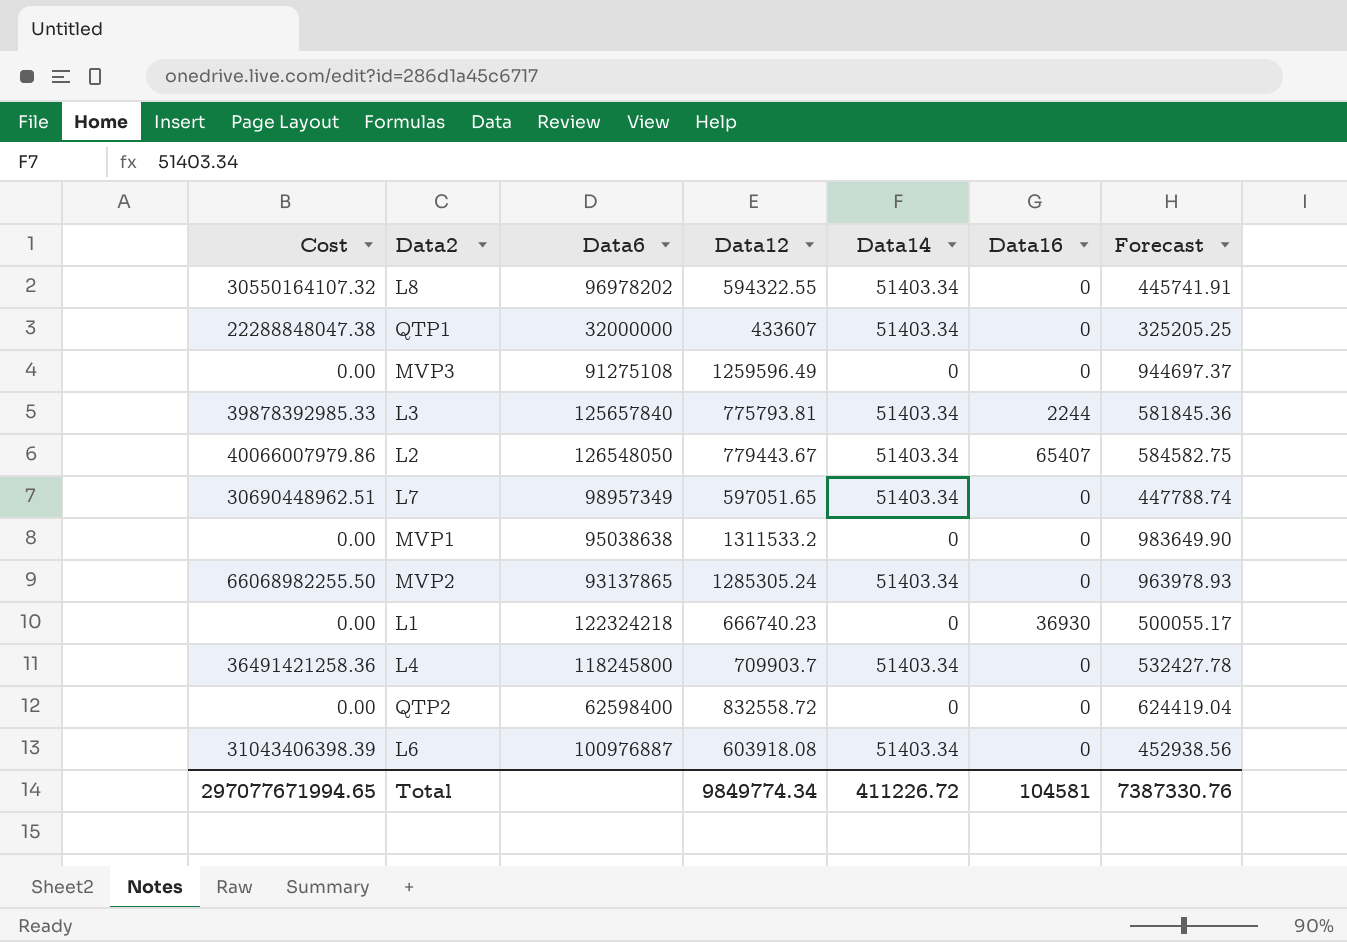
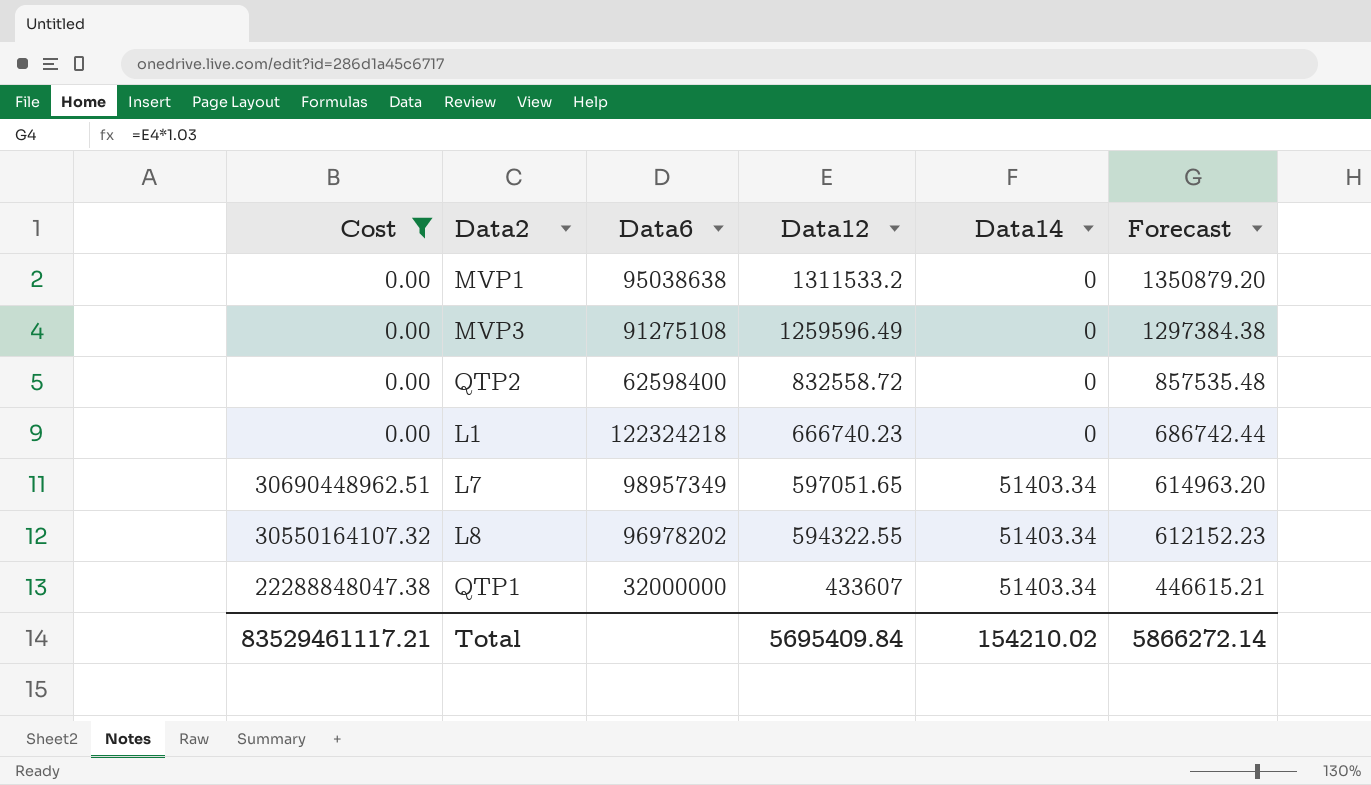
filter: none -> Cost <= 30690448962.51
row order: none -> Data12 descending
column Data16 | position: 6 -> none
column Forecast | formula: [Data12] * 0.75 -> [Data12] * 1.03
Total | Cost: 297077671994.65 -> 83529461117.21
Total | Data12: 9849774.34 -> 5695409.84
Total | Data14: 411226.72 -> 154210.02
Total | Forecast: 7387330.76 -> 5866272.14

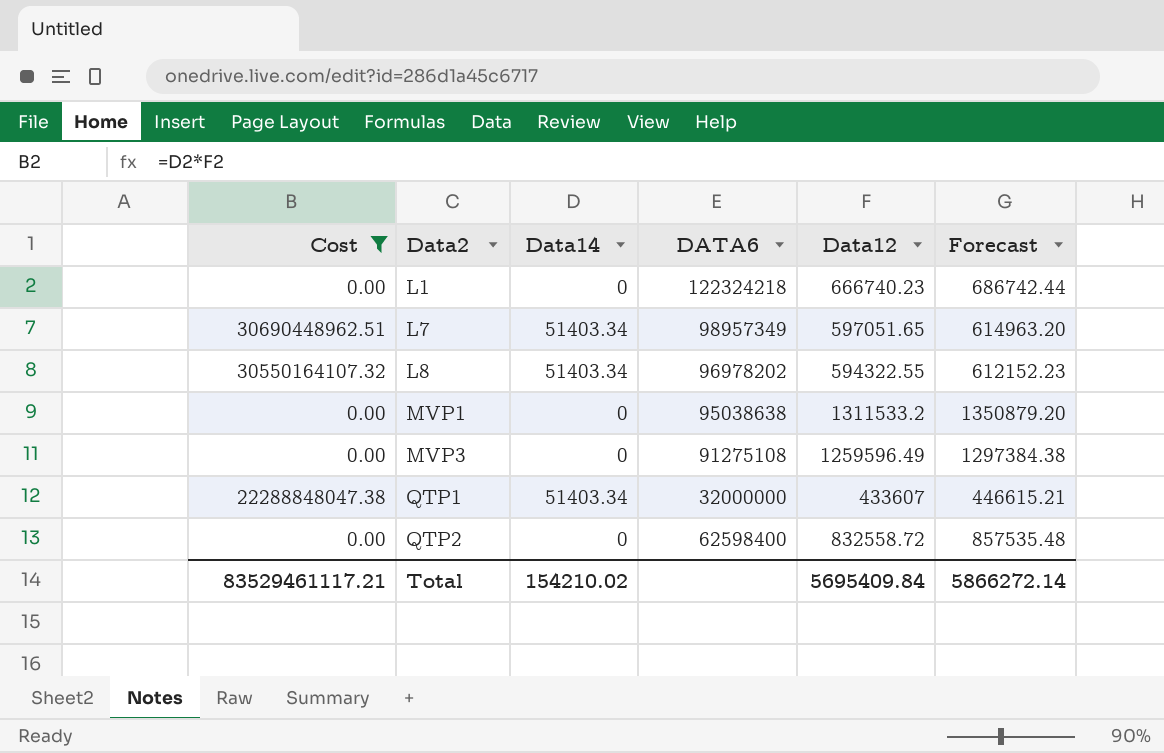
row order: Data12 descending -> Data2 ascending
column Data14 | position: 5 -> 3
column name: Data6 -> DATA6

